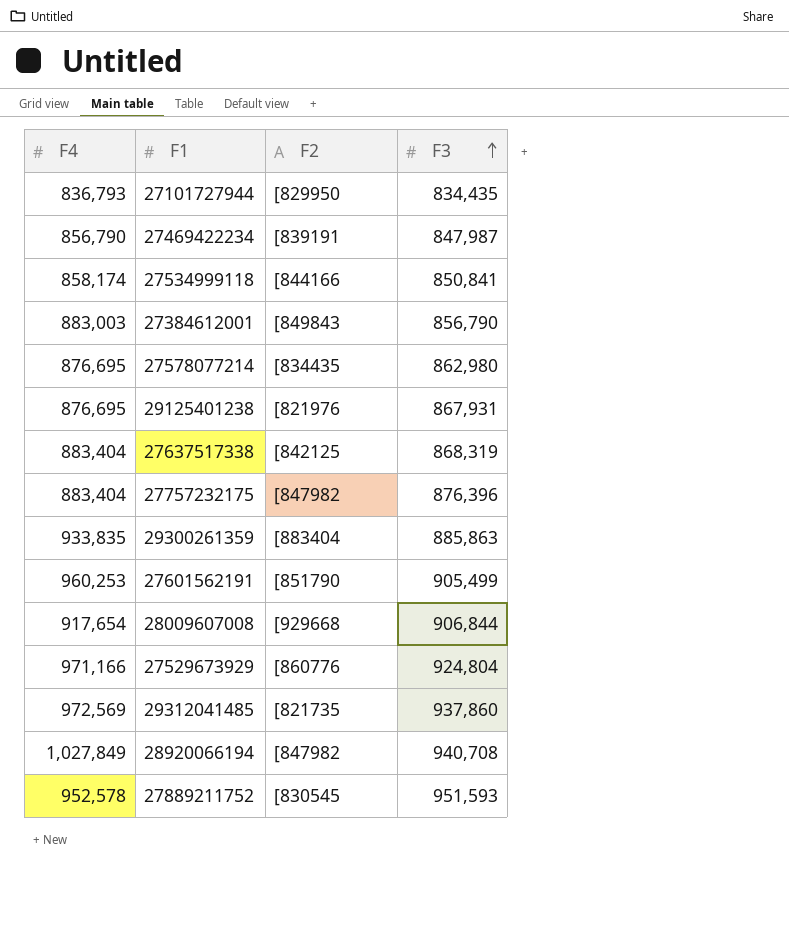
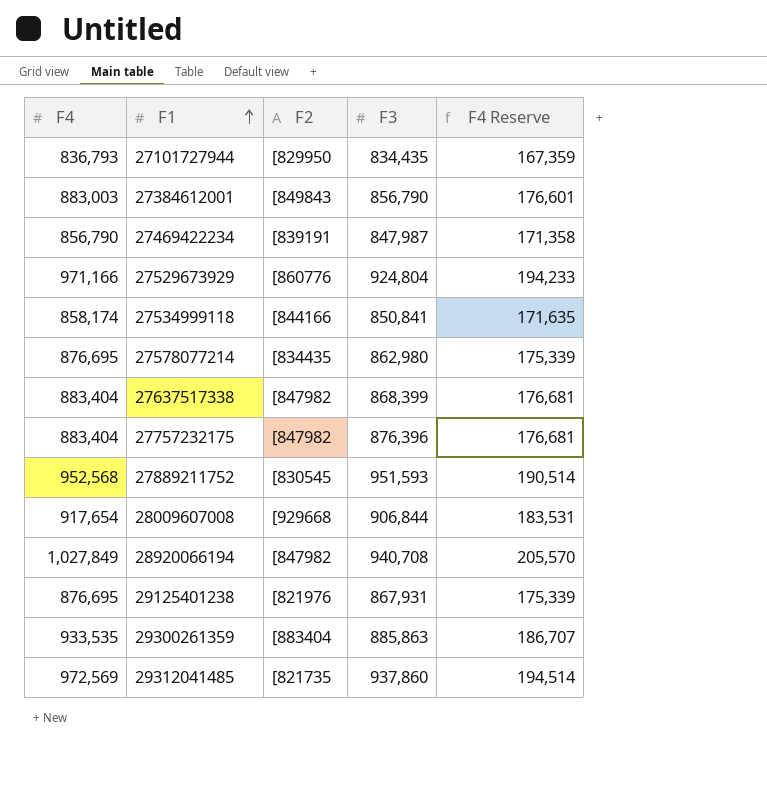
row order: F3 ascending -> F1 ascending
column F4 Reserve | formula: none -> [F4] * 0.2
row 27601562191: 960,253 | [851790 | 905,499 -> none
27637517338 | F2: [842125 -> [847982
27637517338 | F3: 868,319 -> 868,399
27889211752 | F4: 952,578 -> 952,568
29300261359 | F4: 933,835 -> 933,535

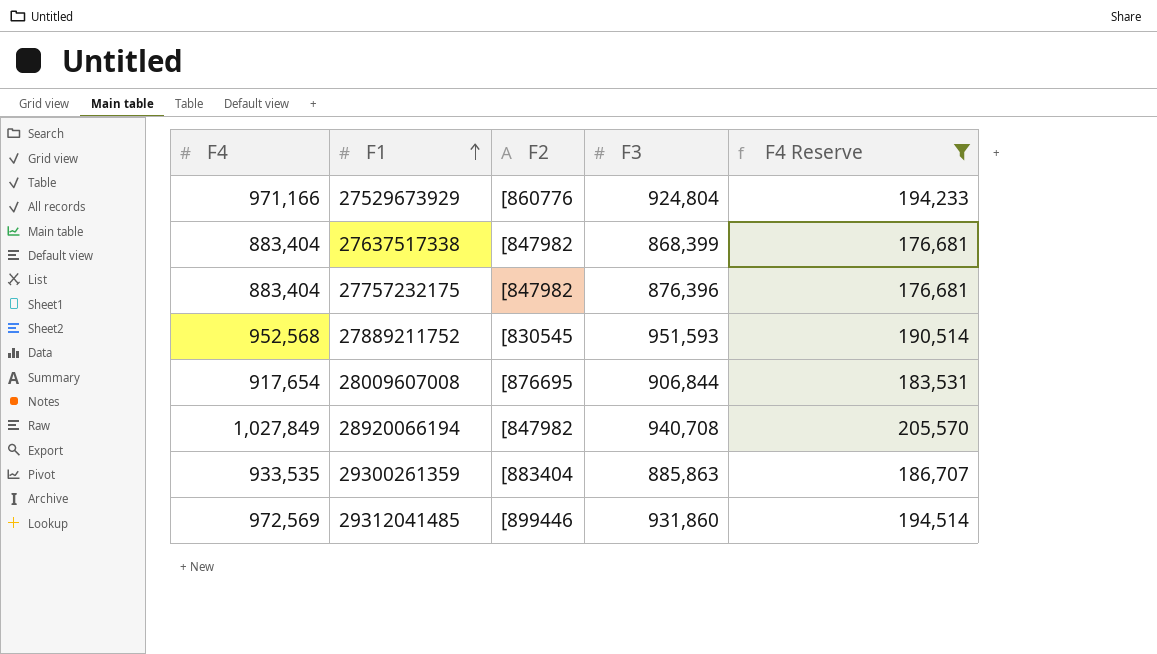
filter: none -> F4 Reserve >= 176,681
28009607008 | F2: [929668 -> [876695
29312041485 | F2: [821735 -> [899446
29312041485 | F3: 937,860 -> 931,860

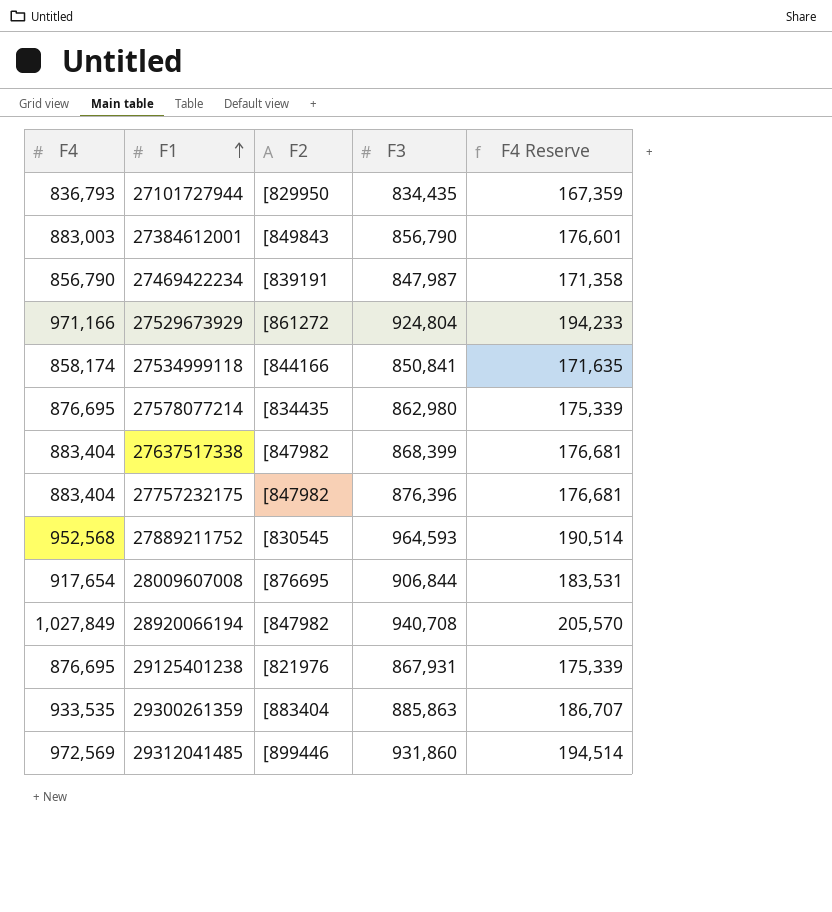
filter: F4 Reserve >= 176,681 -> none
27529673929 | F2: [860776 -> [861272
27889211752 | F3: 951,593 -> 964,593

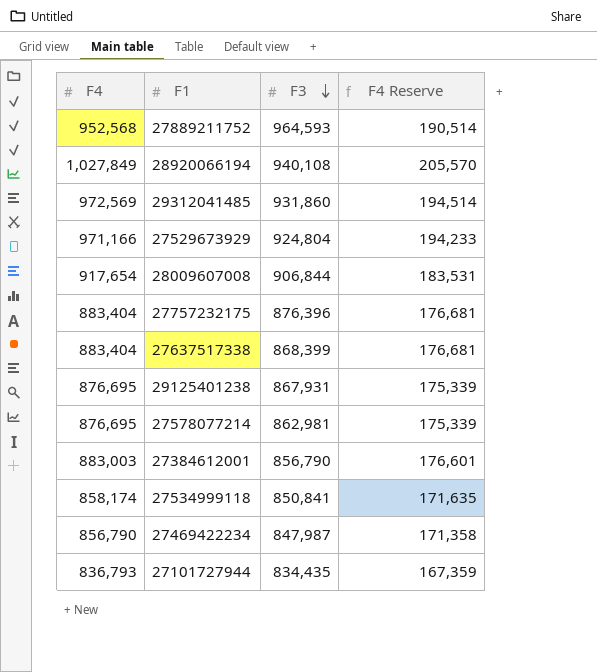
row order: F1 ascending -> F3 descending
column F2 | position: 3 -> none
row 29300261359: 933,535 | [883404 | 885,863 | 186,707 -> none
28920066194 | F3: 940,708 -> 940,108
27578077214 | F3: 862,980 -> 862,981

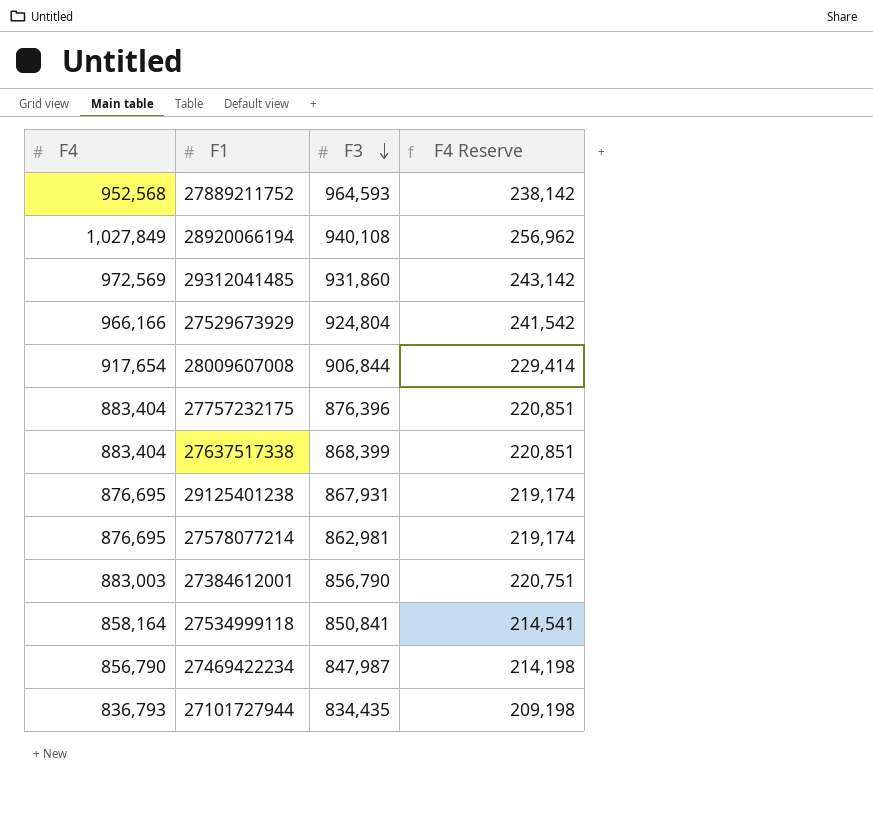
column F4 Reserve | formula: [F4] * 0.2 -> [F4] * 0.25
27529673929 | F4: 971,166 -> 966,166
27534999118 | F4: 858,174 -> 858,164

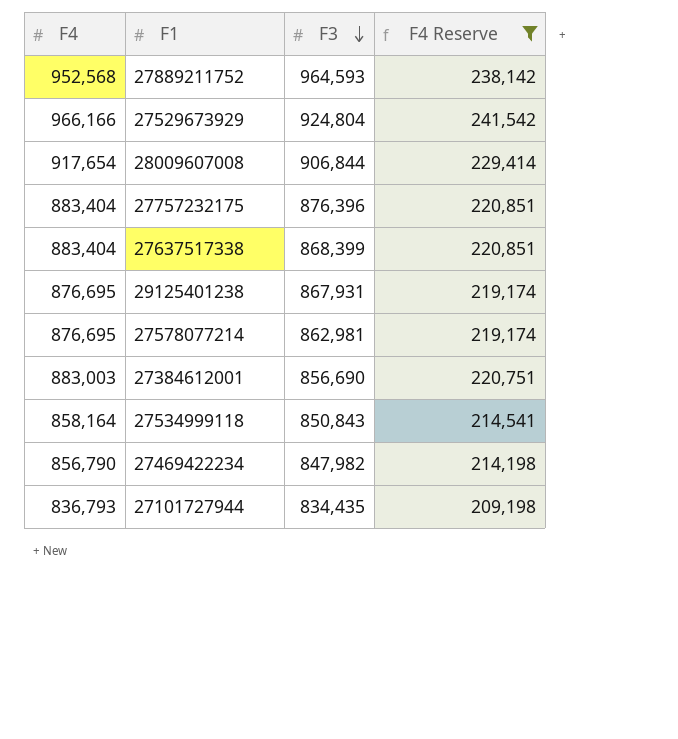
filter: none -> F4 Reserve <= 241,542
27384612001 | F3: 856,790 -> 856,690
27534999118 | F3: 850,841 -> 850,843
27469422234 | F3: 847,987 -> 847,982

